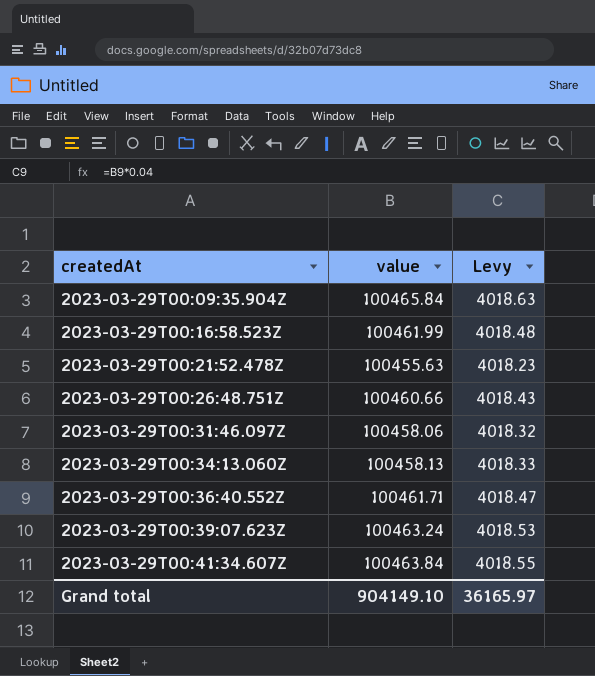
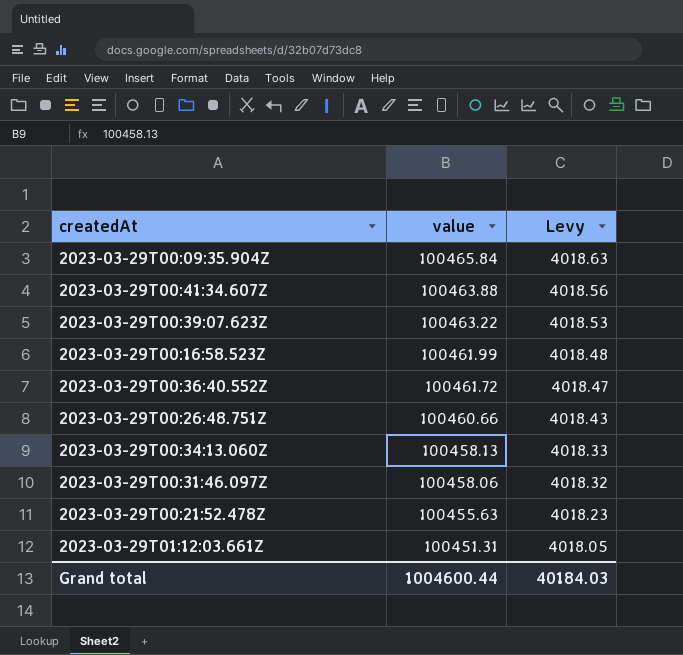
row order: createdAt ascending -> value descending
2023-03-29T00:41:34.607Z | value: 100463.84 -> 100463.88
2023-03-29T00:41:34.607Z | Levy: 4018.55 -> 4018.56
2023-03-29T00:39:07.623Z | value: 100463.24 -> 100463.22
2023-03-29T00:36:40.552Z | value: 100461.71 -> 100461.72
row 2023-03-29T01:12:03.661Z: none -> 100451.31 | 4018.05
Grand total | value: 904149.10 -> 1004600.44
Grand total | Levy: 36165.97 -> 40184.03

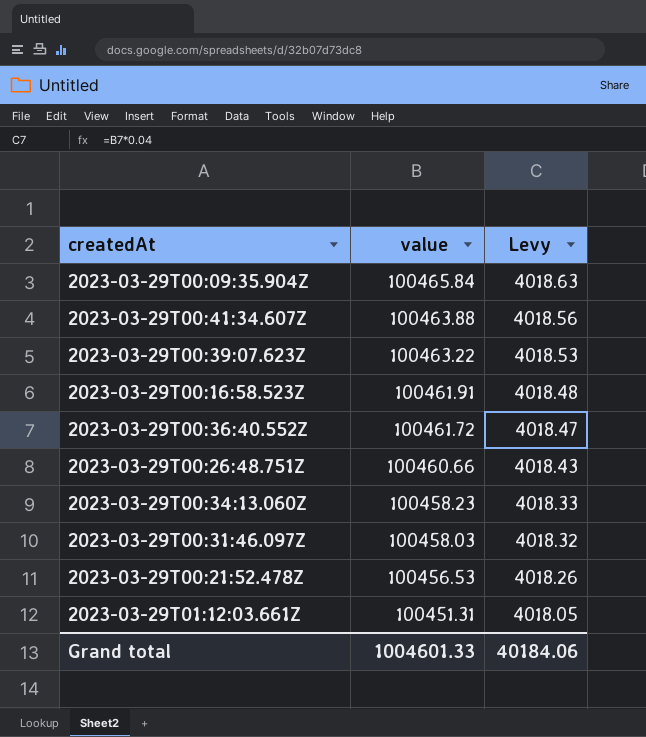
2023-03-29T00:16:58.523Z | value: 100461.99 -> 100461.91
2023-03-29T00:34:13.060Z | value: 100458.13 -> 100458.23
2023-03-29T00:31:46.097Z | value: 100458.06 -> 100458.03
2023-03-29T00:21:52.478Z | value: 100455.63 -> 100456.53
2023-03-29T00:21:52.478Z | Levy: 4018.23 -> 4018.26
Grand total | value: 1004600.44 -> 1004601.33
Grand total | Levy: 40184.03 -> 40184.06

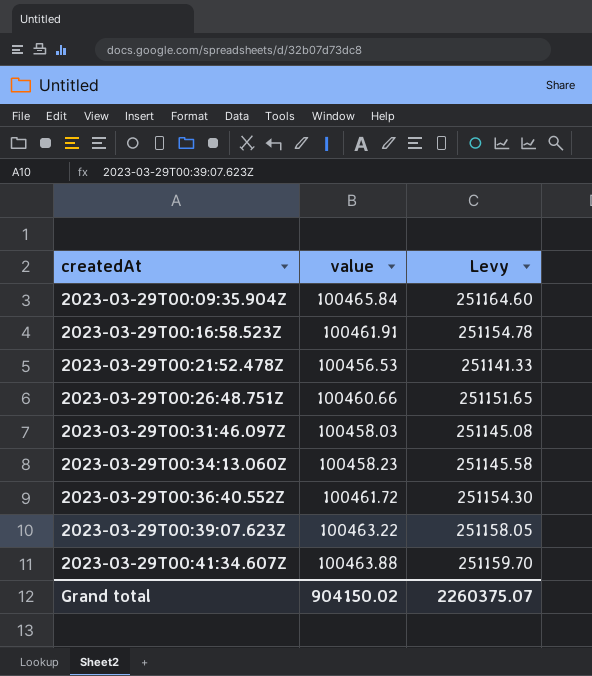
row order: value descending -> createdAt ascending
column Levy | formula: [value] * 0.04 -> [value] * 2.5
row 2023-03-29T01:12:03.661Z: 100451.31 | 4018.05 -> none
Grand total | value: 1004601.33 -> 904150.02
Grand total | Levy: 40184.06 -> 2260375.07

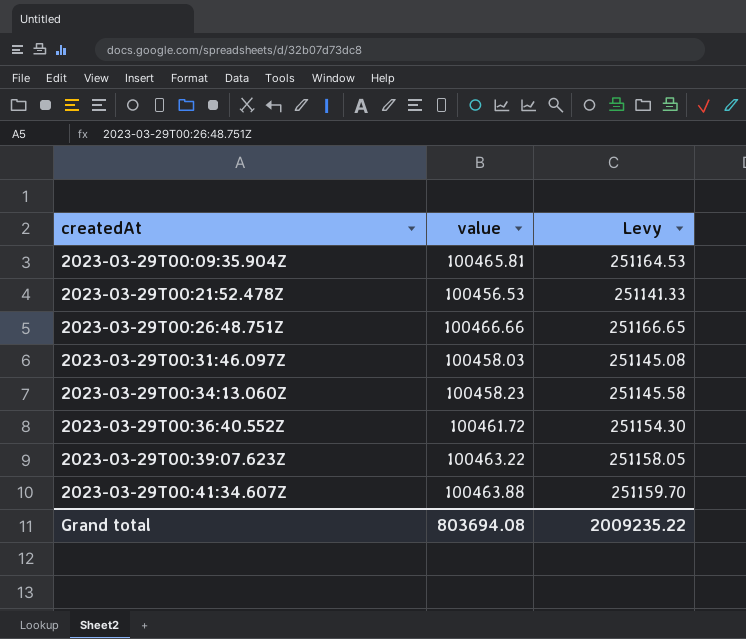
row 2023-03-29T00:16:58.523Z: 100461.91 | 251154.78 -> none
2023-03-29T00:09:35.904Z | value: 100465.84 -> 100465.81
2023-03-29T00:09:35.904Z | Levy: 251164.60 -> 251164.53
2023-03-29T00:26:48.751Z | value: 100460.66 -> 100466.66
2023-03-29T00:26:48.751Z | Levy: 251151.65 -> 251166.65
Grand total | value: 904150.02 -> 803694.08
Grand total | Levy: 2260375.07 -> 2009235.22

